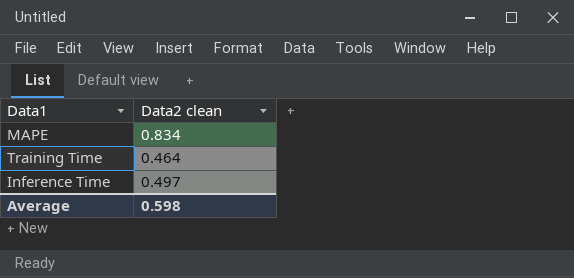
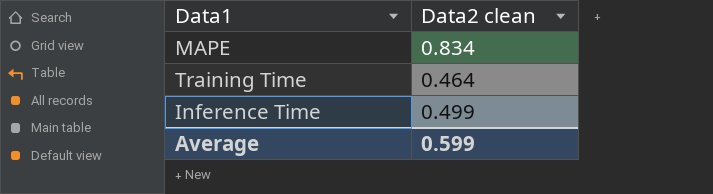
Inference Time | Data2 clean: 0.497 -> 0.499
Average | Data2 clean: 0.598 -> 0.599

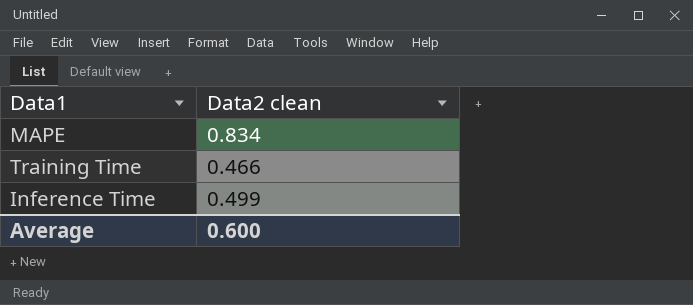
Training Time | Data2 clean: 0.464 -> 0.466
Average | Data2 clean: 0.599 -> 0.600

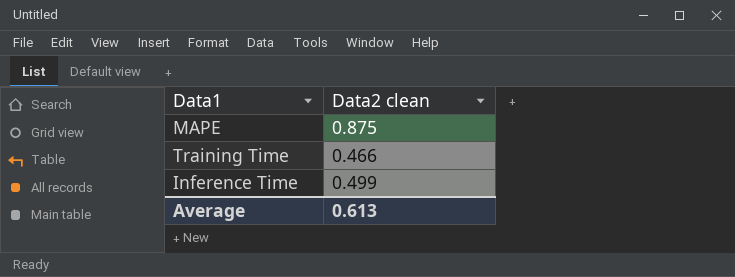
MAPE | Data2 clean: 0.834 -> 0.875
Average | Data2 clean: 0.600 -> 0.613

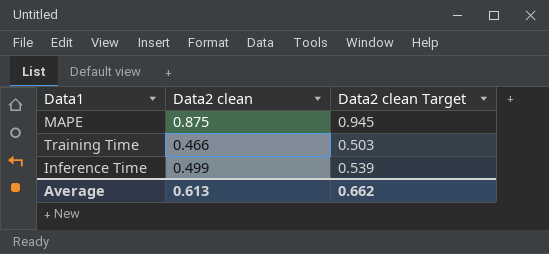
column Data2 clean Target | formula: none -> [Data2 clean] * 1.08

